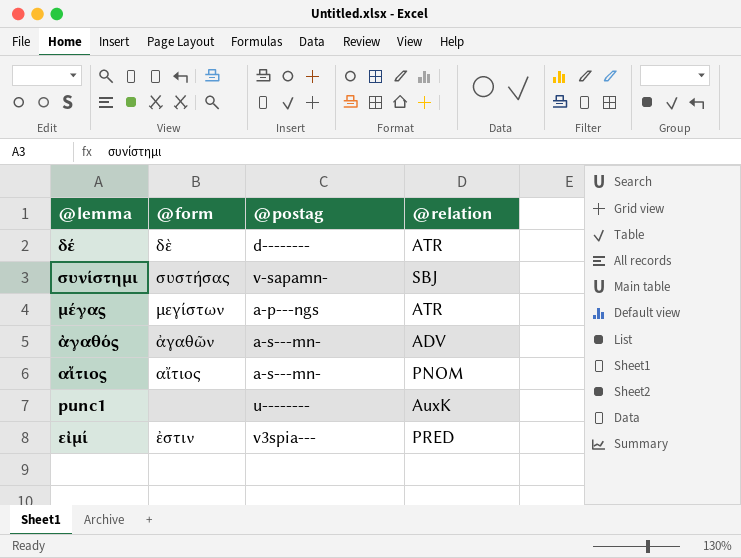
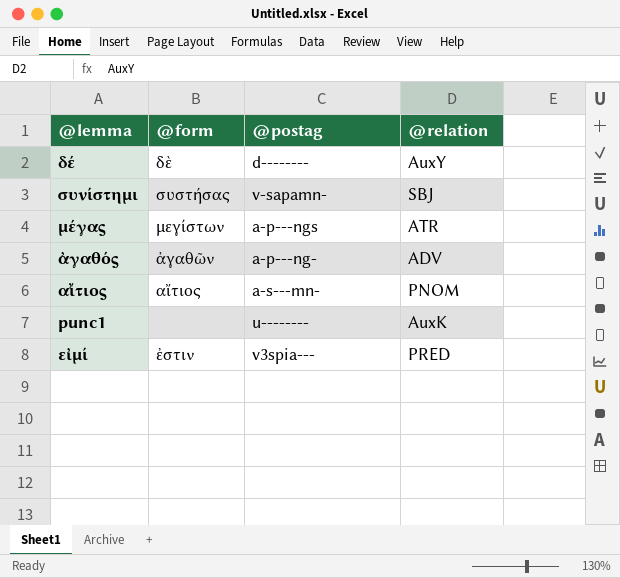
δέ | @relation: ATR -> AuxY
ἀγαθός | @postag: a-s---mn- -> a-p---ng-

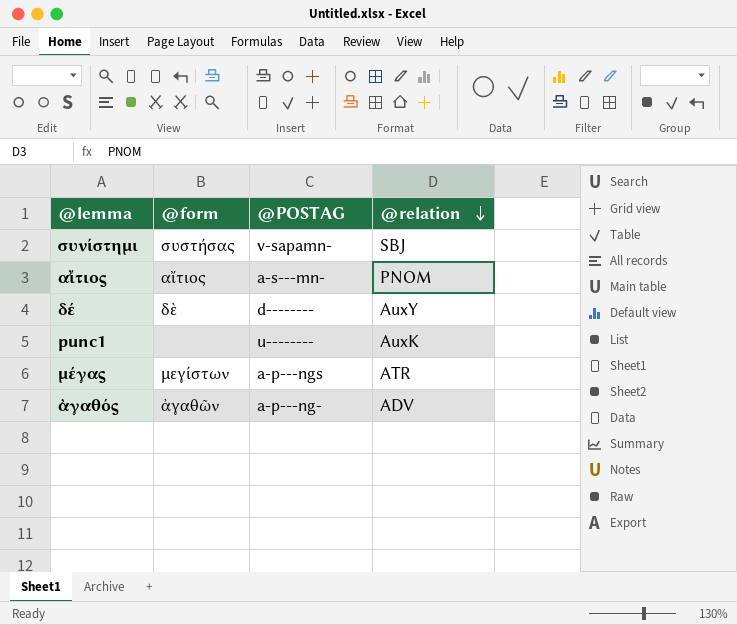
row order: none -> @relation descending
column name: @postag -> @POSTAG
row εἰμί: ἐστιν | v3spia--- | PRED -> none

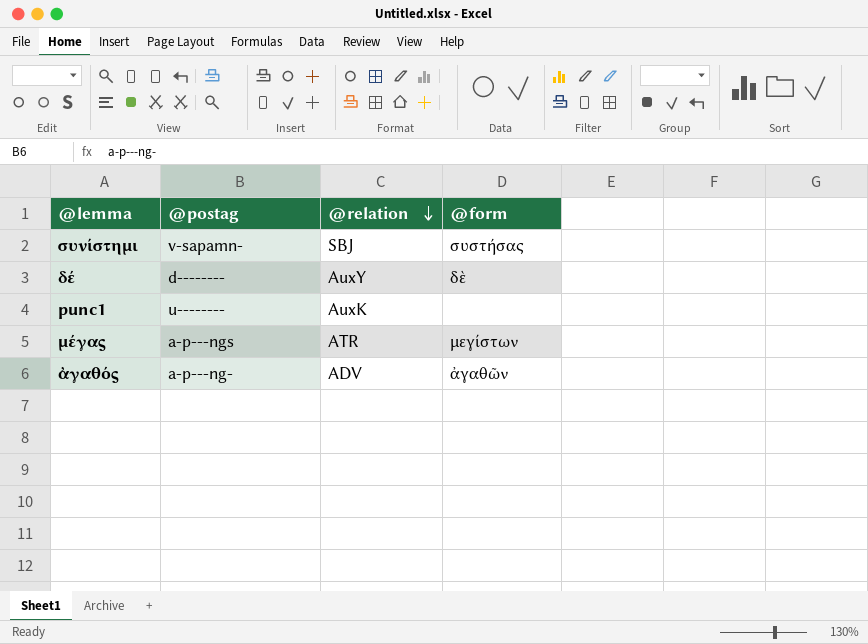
column name: @POSTAG -> @postag
column @form | position: 2 -> 4
row αἴτιος: αἴτιος | a-s---mn- | PNOM -> none

